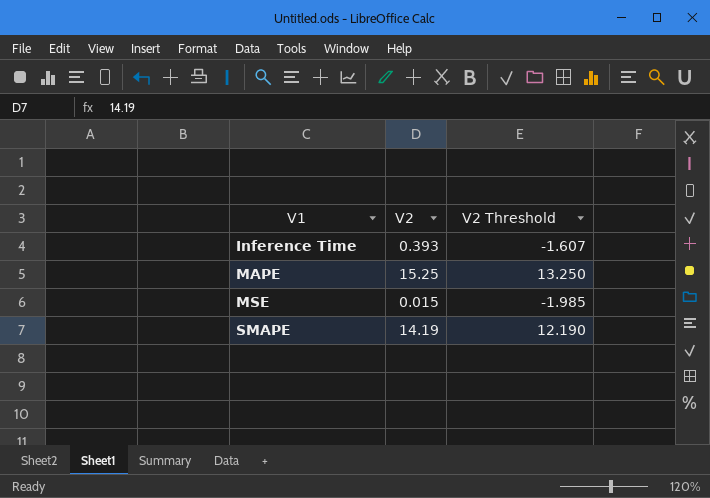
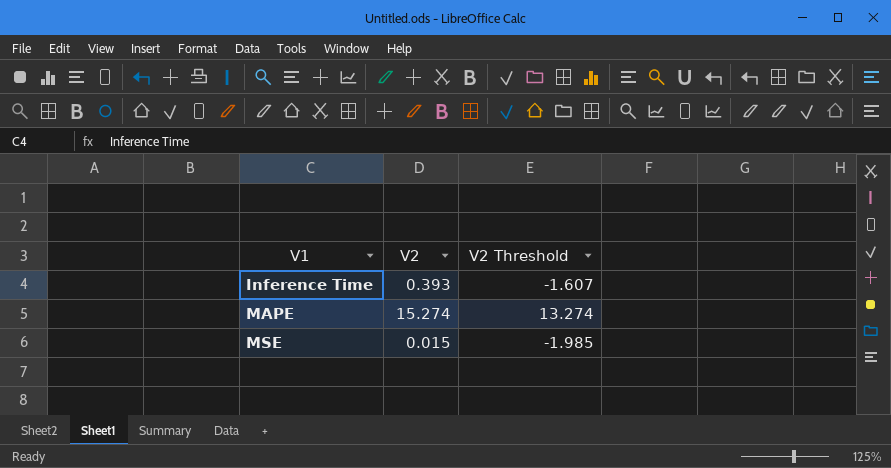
row SMAPE: 14.19 | 12.190 -> none
MAPE | V2: 15.25 -> 15.274
MAPE | V2 Threshold: 13.250 -> 13.274

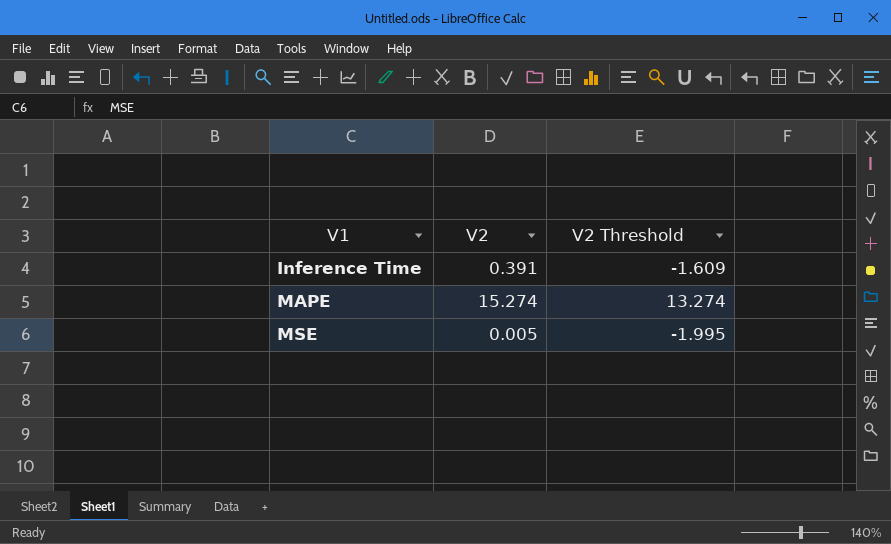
Inference Time | V2: 0.393 -> 0.391
Inference Time | V2 Threshold: -1.607 -> -1.609
MSE | V2: 0.015 -> 0.005
MSE | V2 Threshold: -1.985 -> -1.995

